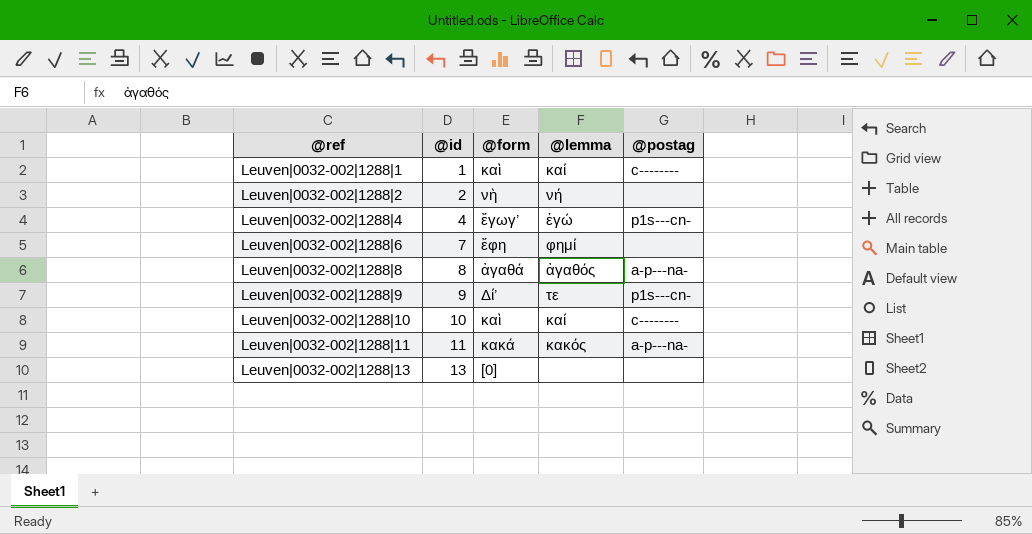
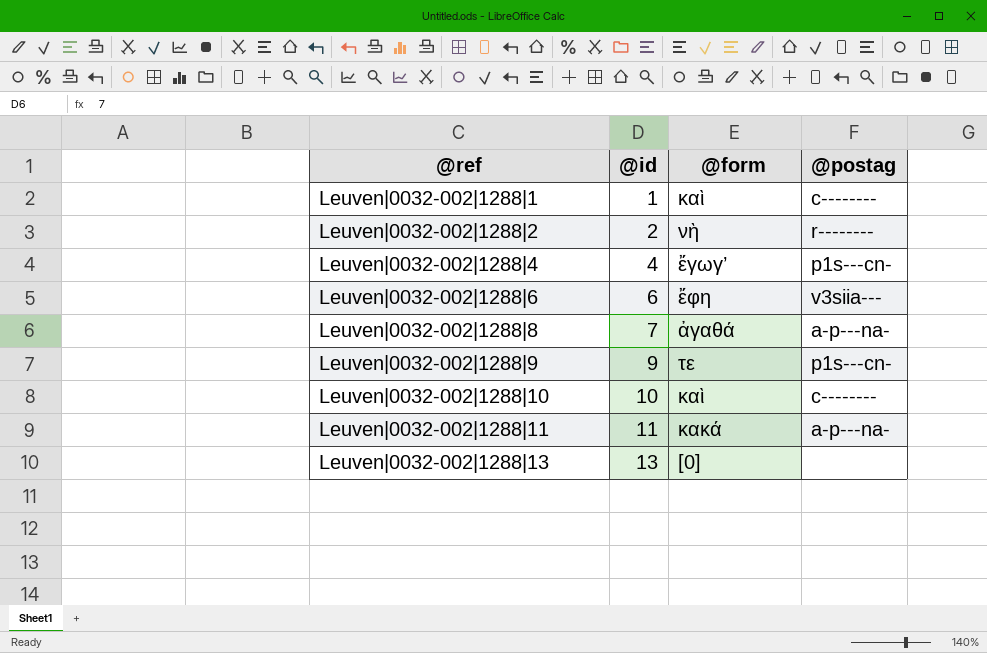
column @lemma | position: 4 -> none
Leuven|0032-002|1288|2 | @postag: none -> r--------
Leuven|0032-002|1288|6 | @id: 7 -> 6
Leuven|0032-002|1288|6 | @postag: none -> v3siia---
Leuven|0032-002|1288|8 | @id: 8 -> 7
Leuven|0032-002|1288|9 | @form: Δί’ -> τε

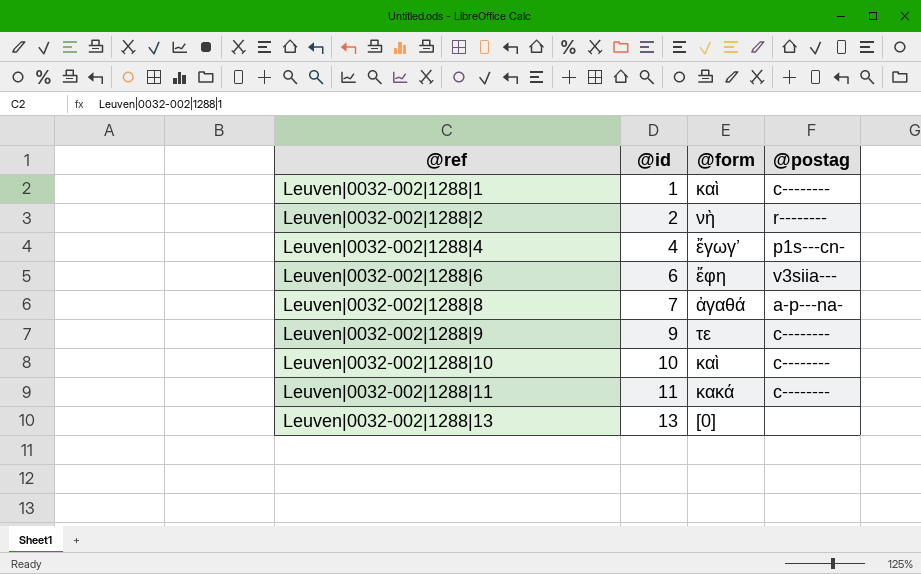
Leuven|0032-002|1288|9 | @postag: p1s---cn- -> c--------
Leuven|0032-002|1288|11 | @postag: a-p---na- -> c--------

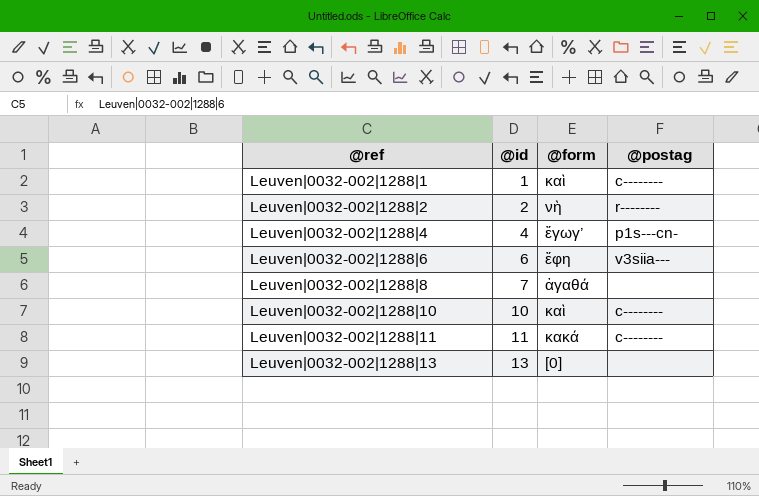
row Leuven|0032-002|1288|9: 9 | τε | c-------- -> none
Leuven|0032-002|1288|8 | @postag: a-p---na- -> none

